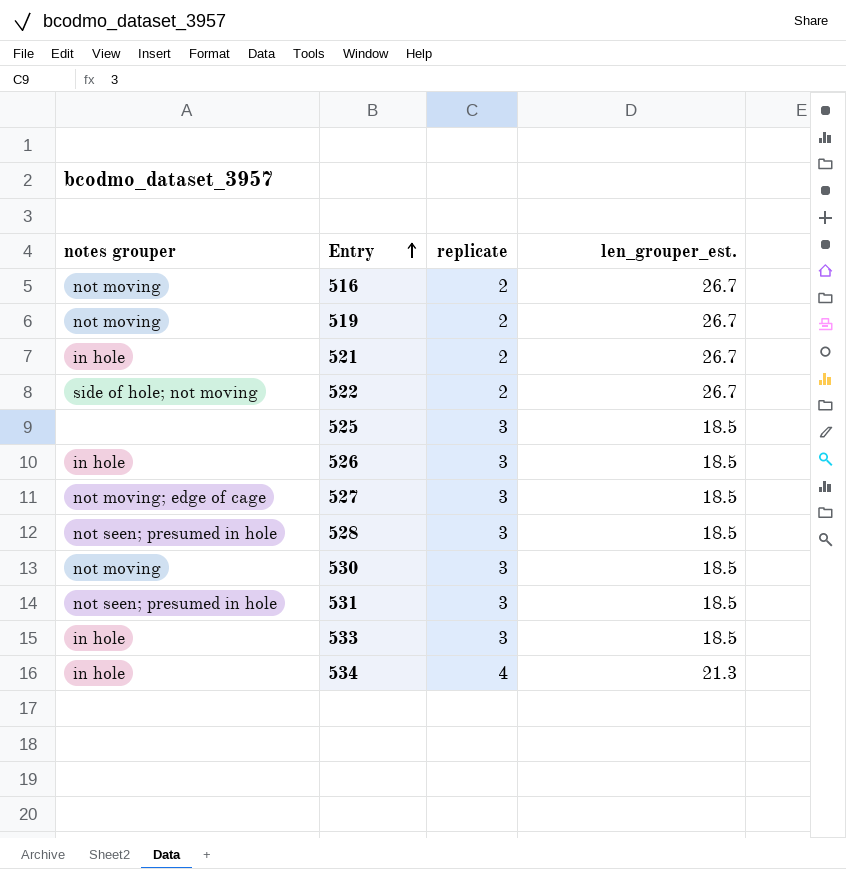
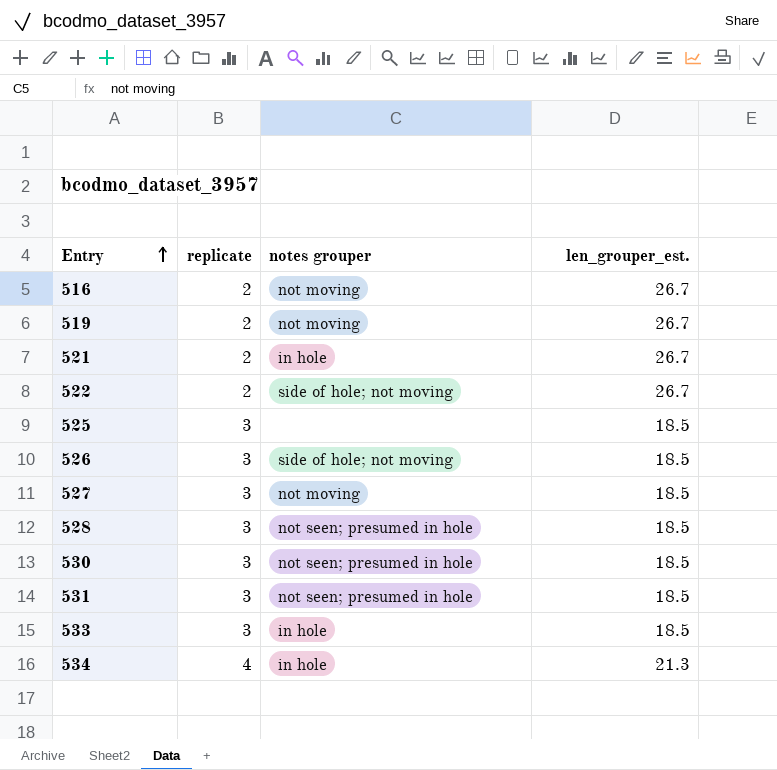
column notes grouper | position: 1 -> 3
526 | notes grouper: in hole -> side of hole; not moving
527 | notes grouper: not moving; edge of cage -> not moving
530 | notes grouper: not moving -> not seen; presumed in hole

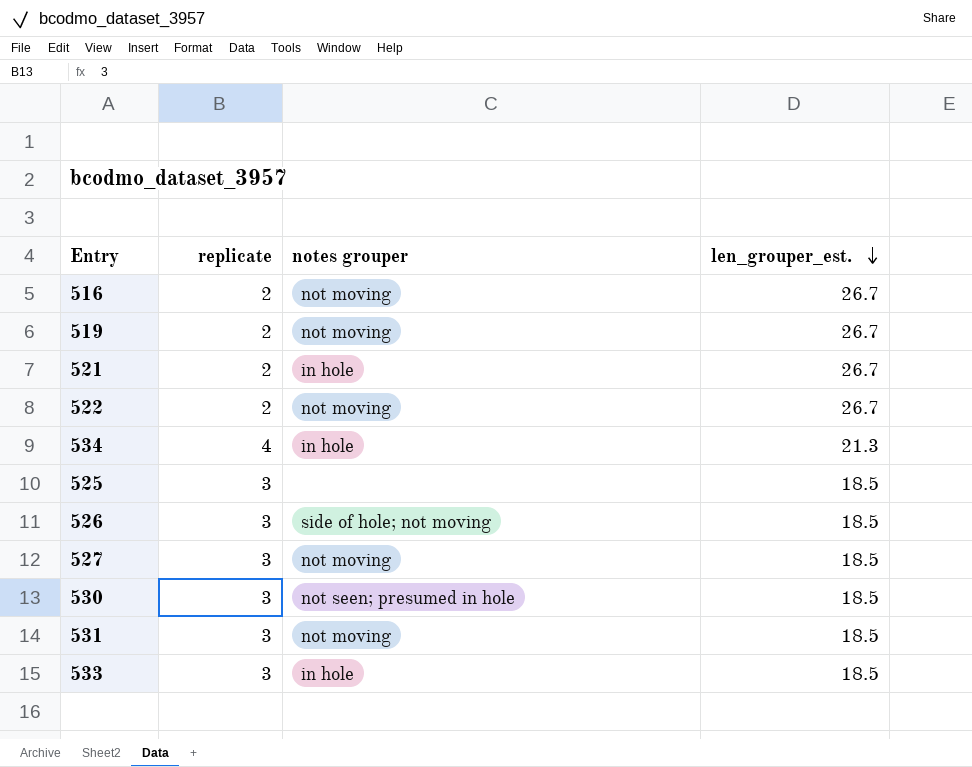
row order: Entry ascending -> len_grouper_est. descending
row 528: 3 | not seen; presumed in hole | 18.5 -> none
522 | notes grouper: side of hole; not moving -> not moving
531 | notes grouper: not seen; presumed in hole -> not moving

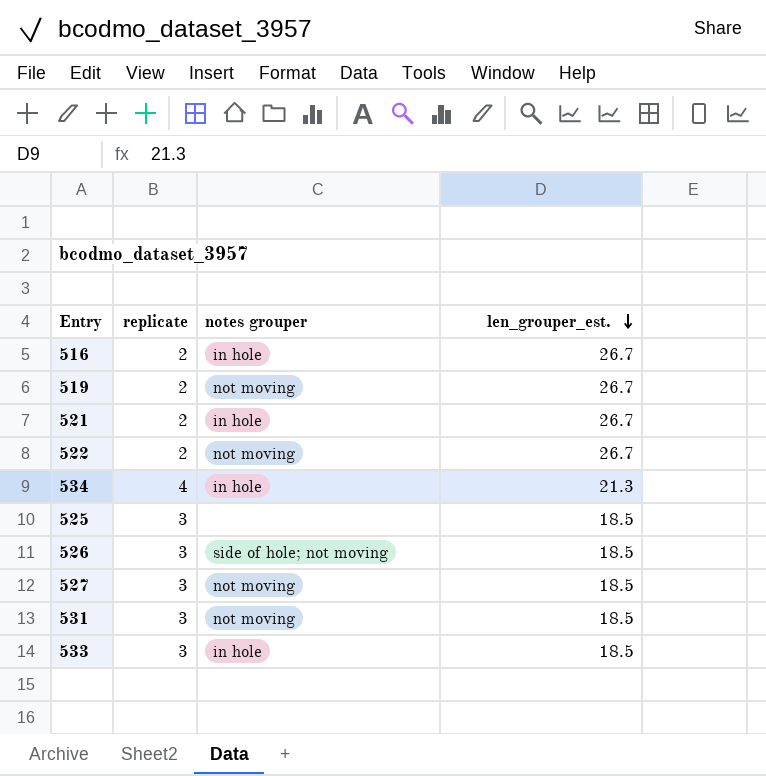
row 530: 3 | not seen; presumed in hole | 18.5 -> none
516 | notes grouper: not moving -> in hole

